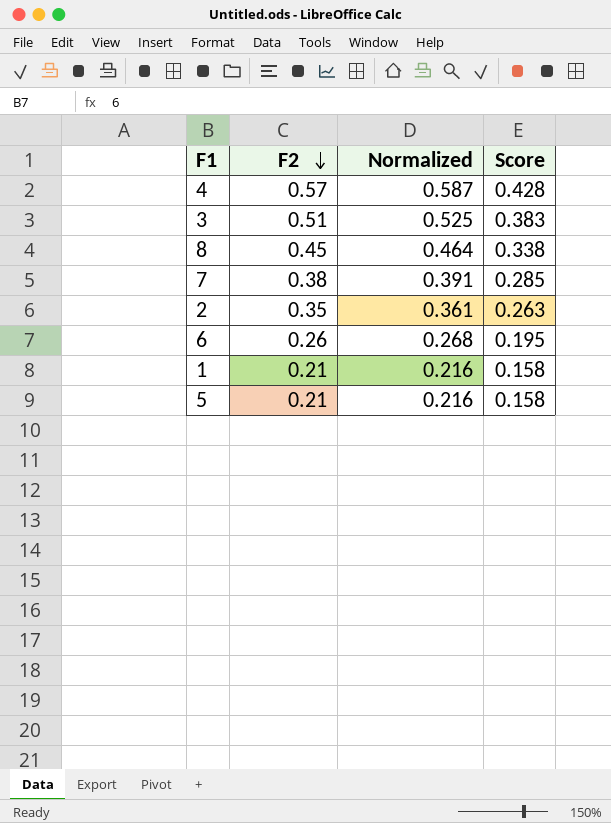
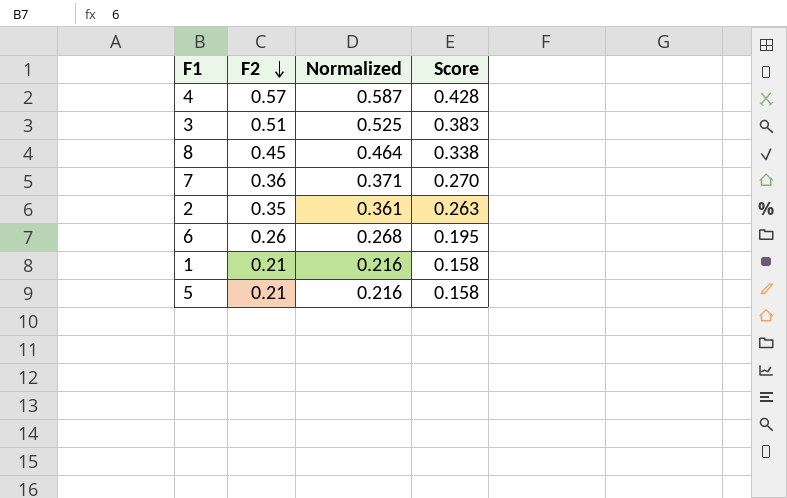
7 | F2: 0.38 -> 0.36
7 | Normalized: 0.391 -> 0.371
7 | Score: 0.285 -> 0.270

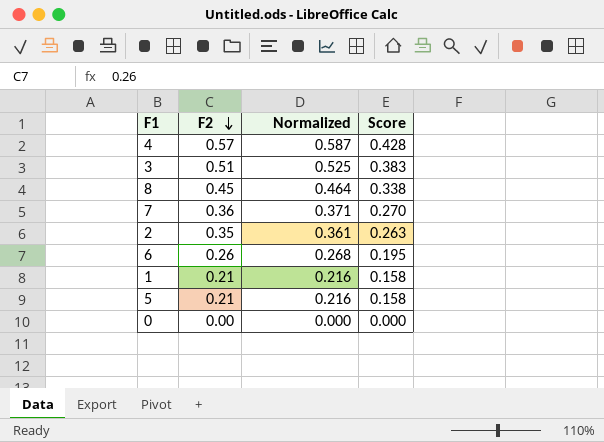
row 0: none -> 0.00 | 0.000 | 0.000

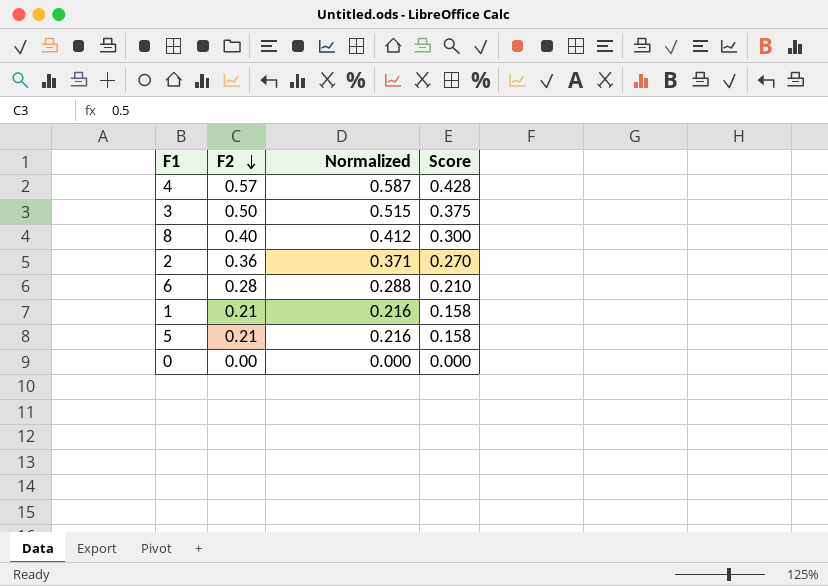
row 7: 0.36 | 0.371 | 0.270 -> none
3 | F2: 0.51 -> 0.50
3 | Normalized: 0.525 -> 0.515
3 | Score: 0.383 -> 0.375
8 | F2: 0.45 -> 0.40
8 | Normalized: 0.464 -> 0.412
8 | Score: 0.338 -> 0.300
2 | F2: 0.35 -> 0.36
2 | Normalized: 0.361 -> 0.371
2 | Score: 0.263 -> 0.270
6 | F2: 0.26 -> 0.28
6 | Normalized: 0.268 -> 0.288
6 | Score: 0.195 -> 0.210

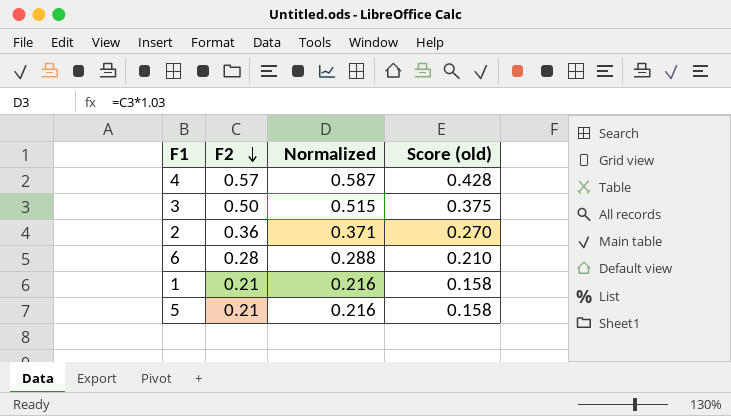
column name: Score -> Score (old)
row 8: 0.40 | 0.412 | 0.300 -> none
row 0: 0.00 | 0.000 | 0.000 -> none

